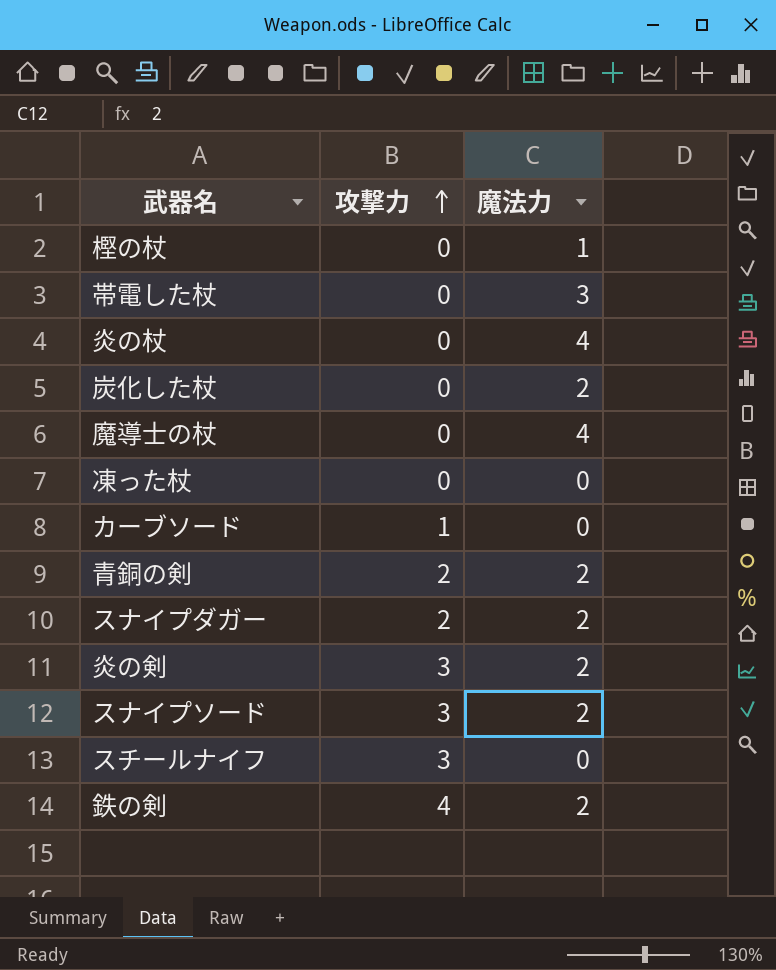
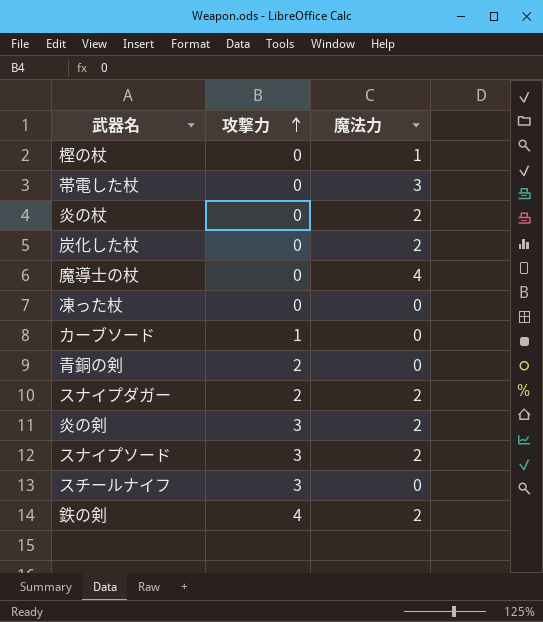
炎の杖 | 魔法力: 4 -> 2
青銅の剣 | 魔法力: 2 -> 0

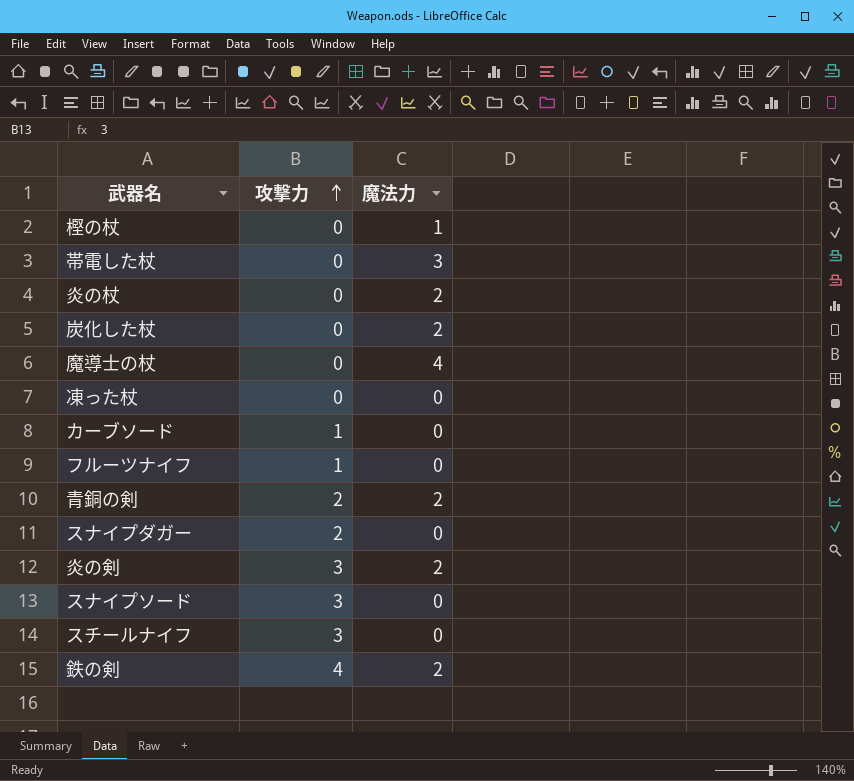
row フルーツナイフ: none -> 1 | 0
青銅の剣 | 魔法力: 0 -> 2
スナイプダガー | 魔法力: 2 -> 0
スナイプソード | 魔法力: 2 -> 0

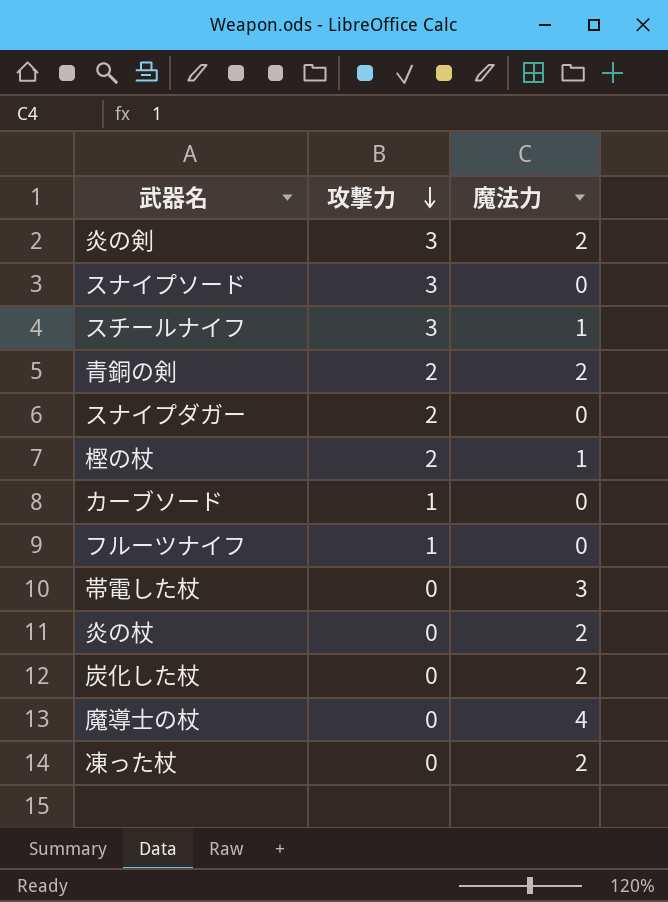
row order: 攻撃力 ascending -> 攻撃力 descending
row 鉄の剣: 4 | 2 -> none
スチールナイフ | 魔法力: 0 -> 1
樫の杖 | 攻撃力: 0 -> 2
凍った杖 | 魔法力: 0 -> 2

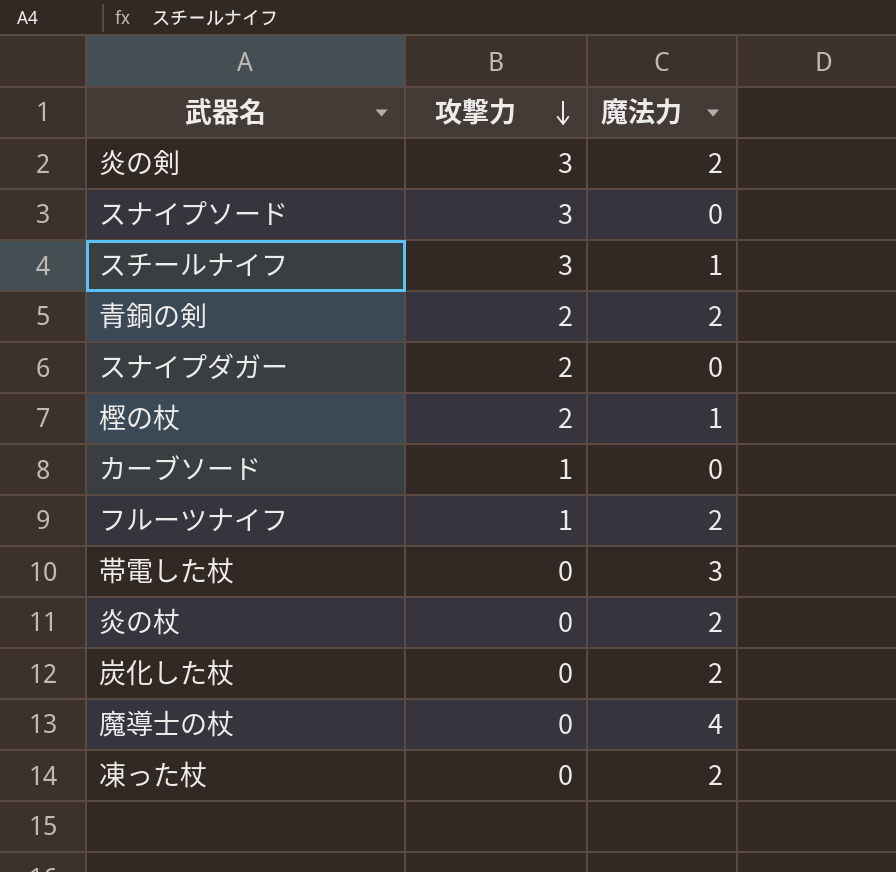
フルーツナイフ | 魔法力: 0 -> 2

